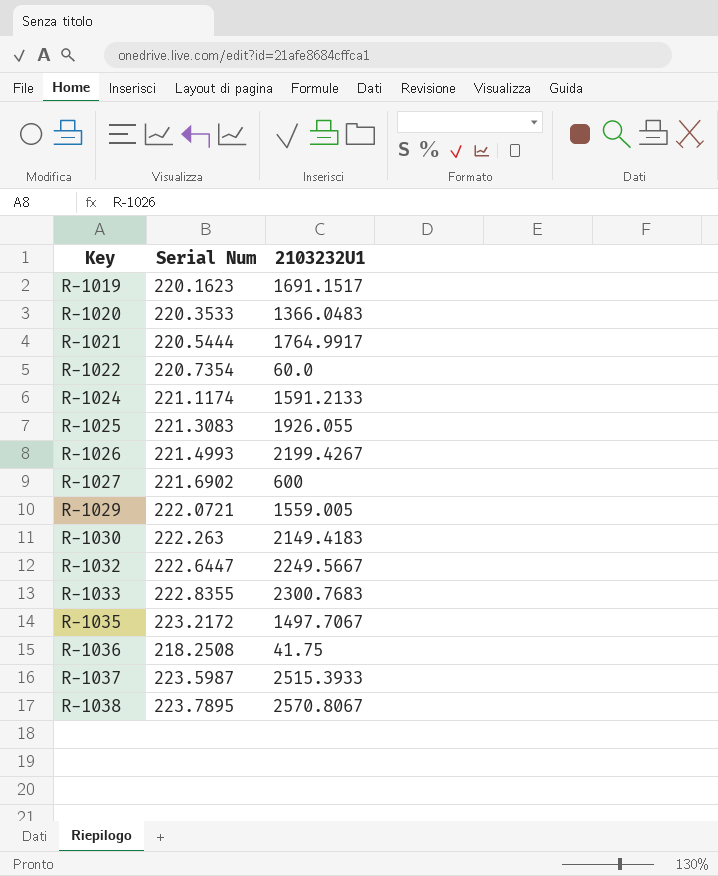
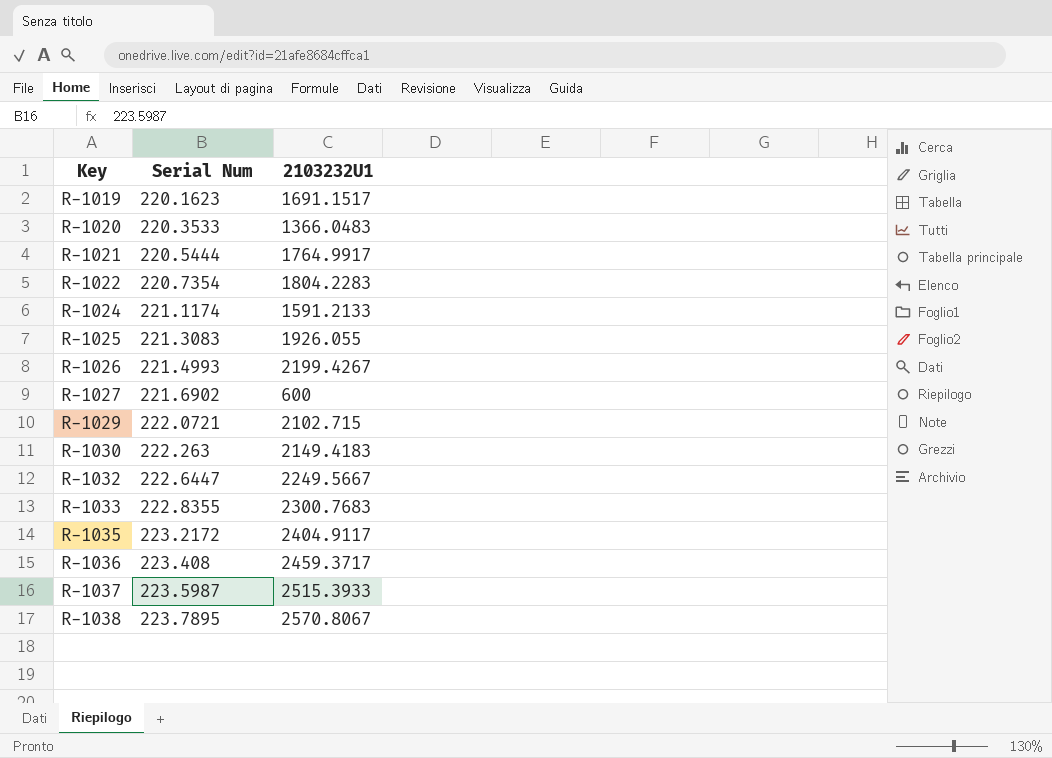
R-1022 | 2103232U1: 60.0 -> 1804.2283
R-1029 | 2103232U1: 1559.005 -> 2102.715
R-1035 | 2103232U1: 1497.7067 -> 2404.9117
R-1036 | Serial Num: 218.2508 -> 223.408
R-1036 | 2103232U1: 41.75 -> 2459.3717

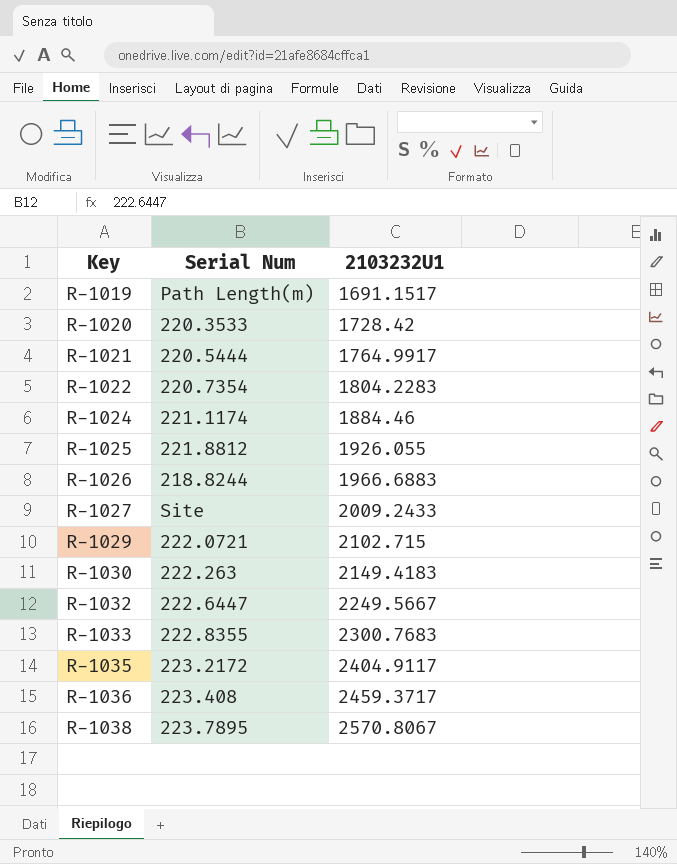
row R-1037: 223.5987 | 2515.3933 -> none
R-1019 | Serial Num: 220.1623 -> Path Length(m)
R-1020 | 2103232U1: 1366.0483 -> 1728.42
R-1024 | 2103232U1: 1591.2133 -> 1884.46
R-1025 | Serial Num: 221.3083 -> 221.8812
R-1026 | Serial Num: 221.4993 -> 218.8244
R-1026 | 2103232U1: 2199.4267 -> 1966.6883
R-1027 | Serial Num: 221.6902 -> Site
R-1027 | 2103232U1: 600 -> 2009.2433

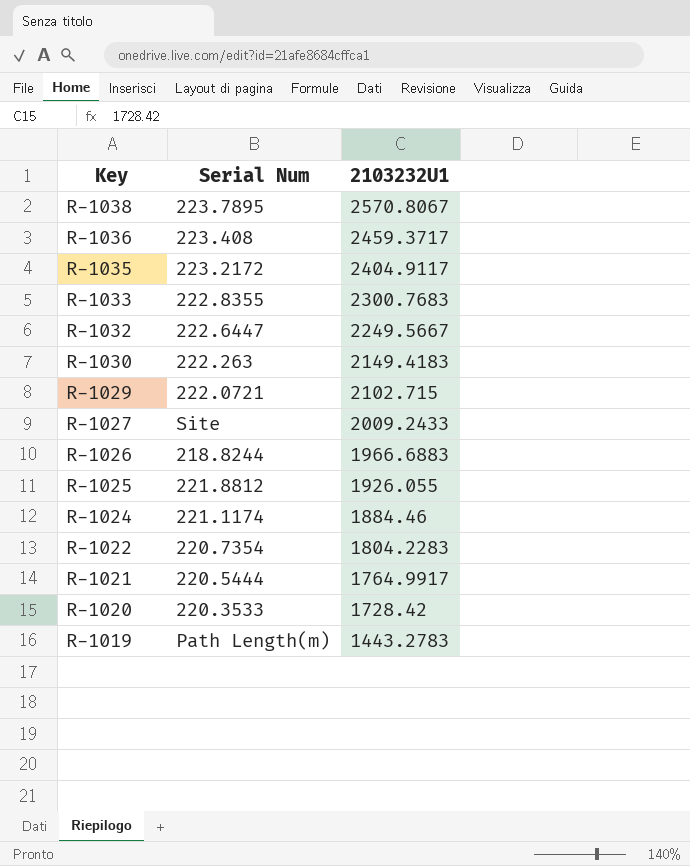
row order: Key ascending -> Key descending
R-1019 | 2103232U1: 1691.1517 -> 1443.2783

